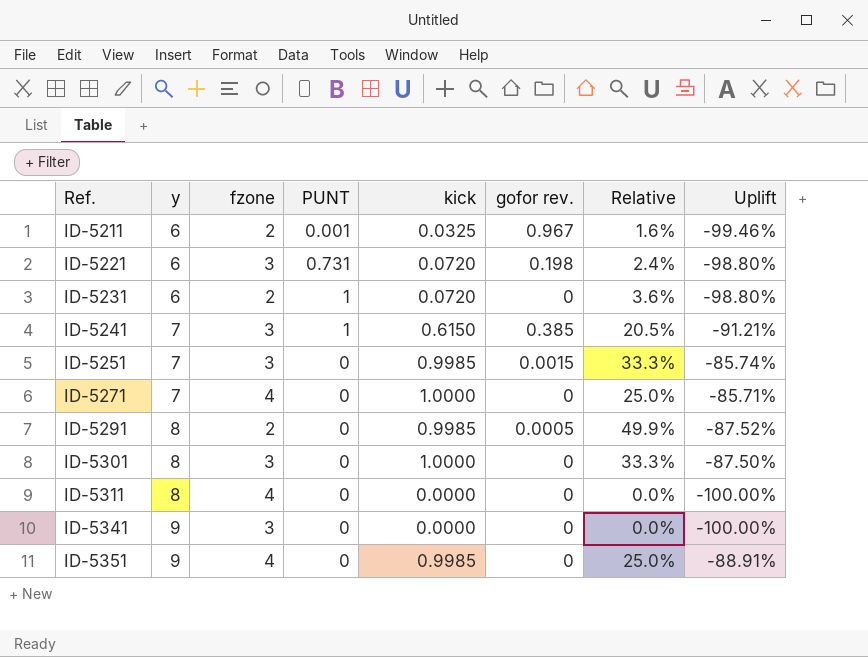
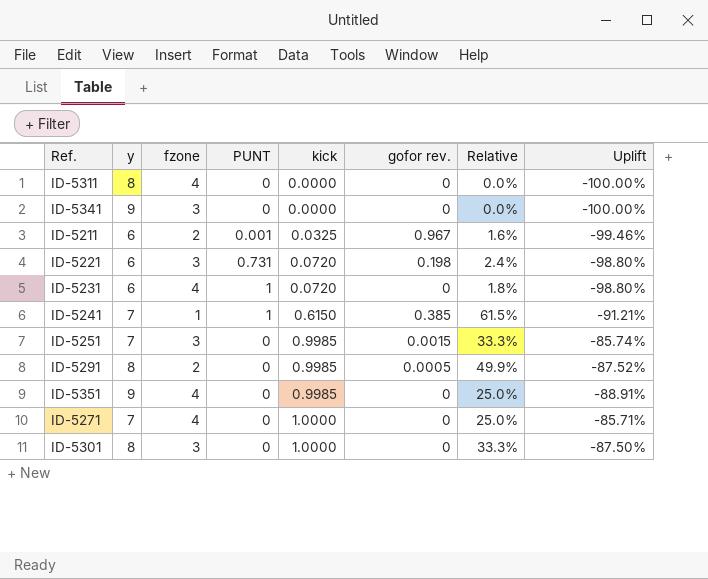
row order: Ref. ascending -> kick ascending
ID-5231 | fzone: 2 -> 4
ID-5231 | Relative: 3.6% -> 1.8%
ID-5241 | fzone: 3 -> 1
ID-5241 | Relative: 20.5% -> 61.5%

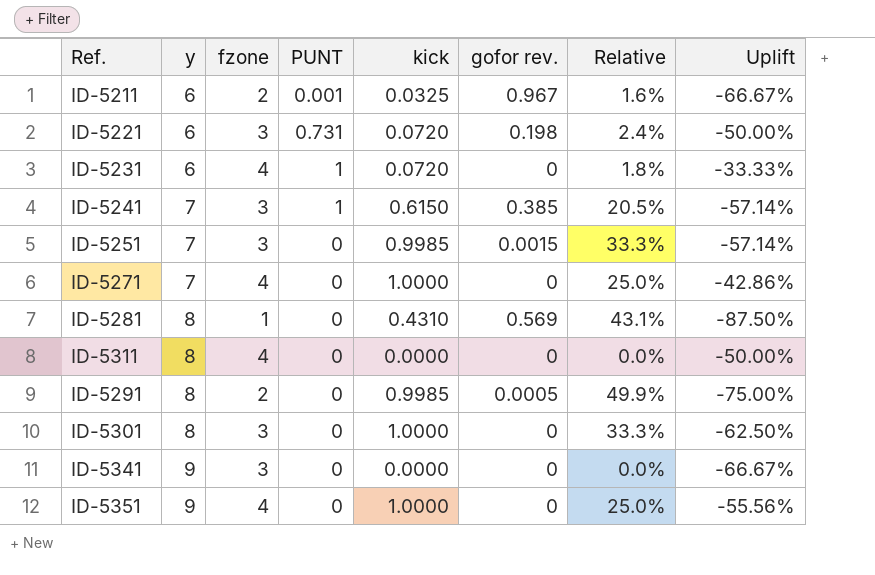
row order: kick ascending -> y ascending
column Uplift | formula: ([kick] - [y]) / [y] -> ([fzone] - [y]) / [y]
ID-5241 | fzone: 1 -> 3
ID-5241 | Relative: 61.5% -> 20.5%
row ID-5281: none -> 8 | 1 | 0 | 0.4310 | 0.569 | 43.1% | -87.50%
ID-5351 | kick: 0.9985 -> 1.0000

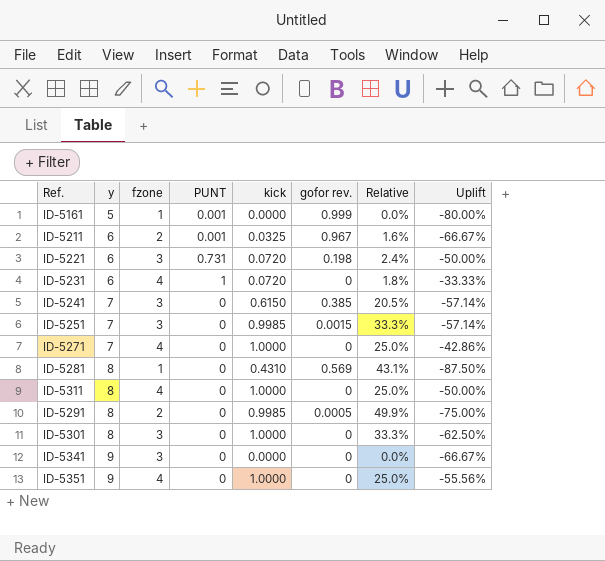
row ID-5161: none -> 5 | 1 | 0.001 | 0.0000 | 0.999 | 0.0% | -80.00%
ID-5241 | PUNT: 1 -> 0
ID-5311 | kick: 0.0000 -> 1.0000
ID-5311 | Relative: 0.0% -> 25.0%

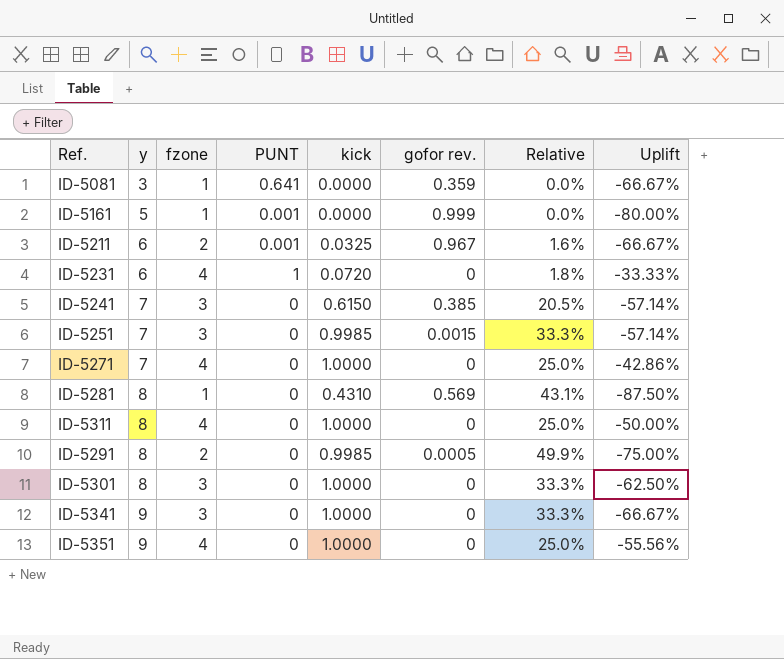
row ID-5221: 6 | 3 | 0.731 | 0.0720 | 0.198 | 2.4% | -50.00% -> none
row ID-5081: none -> 3 | 1 | 0.641 | 0.0000 | 0.359 | 0.0% | -66.67%
ID-5341 | kick: 0.0000 -> 1.0000
ID-5341 | Relative: 0.0% -> 33.3%

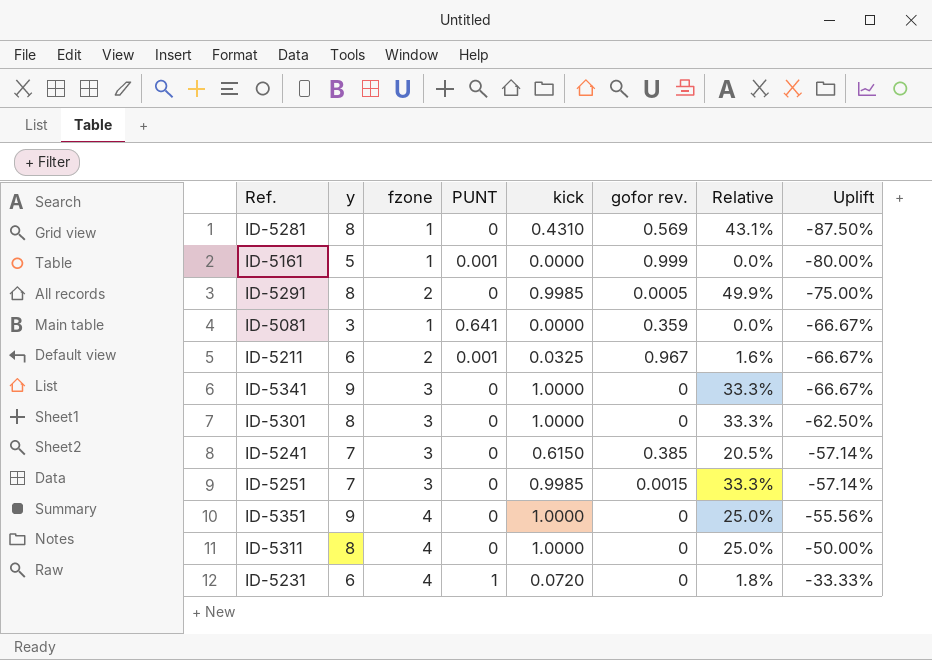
row order: y ascending -> Uplift ascending
row ID-5271: 7 | 4 | 0 | 1.0000 | 0 | 25.0% | -42.86% -> none

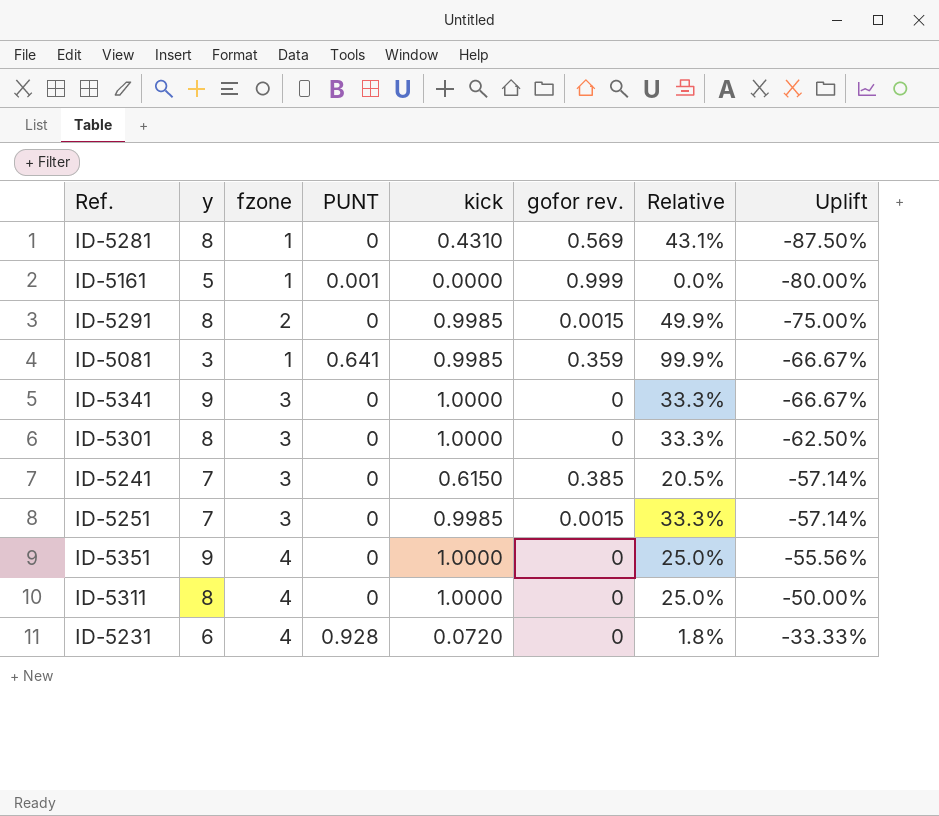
row ID-5211: 6 | 2 | 0.001 | 0.0325 | 0.967 | 1.6% | -66.67% -> none
ID-5291 | gofor rev.: 0.0005 -> 0.0015
ID-5081 | kick: 0.0000 -> 0.9985
ID-5081 | Relative: 0.0% -> 99.9%
ID-5231 | PUNT: 1 -> 0.928

